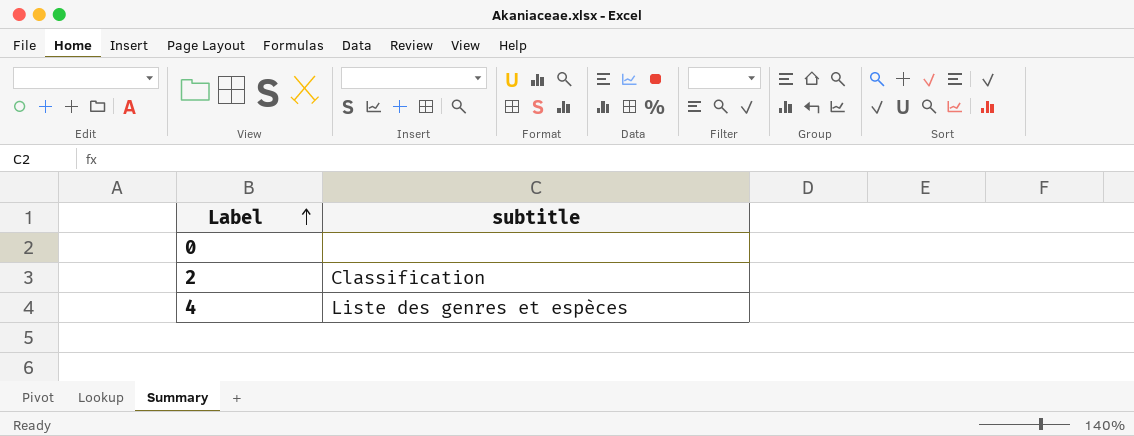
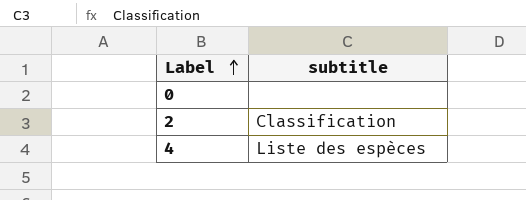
4 | subtitle: Liste des genres et espèces -> Liste des espèces

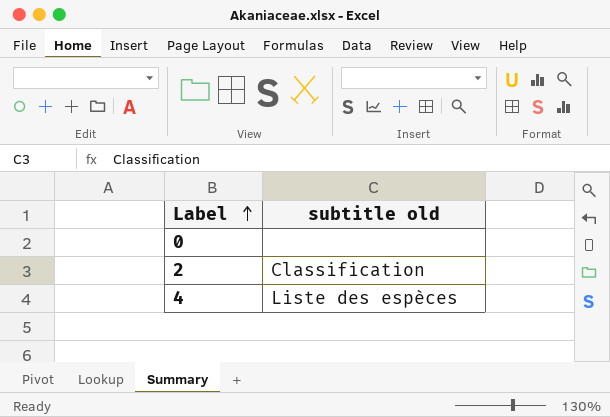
column name: subtitle -> subtitle old

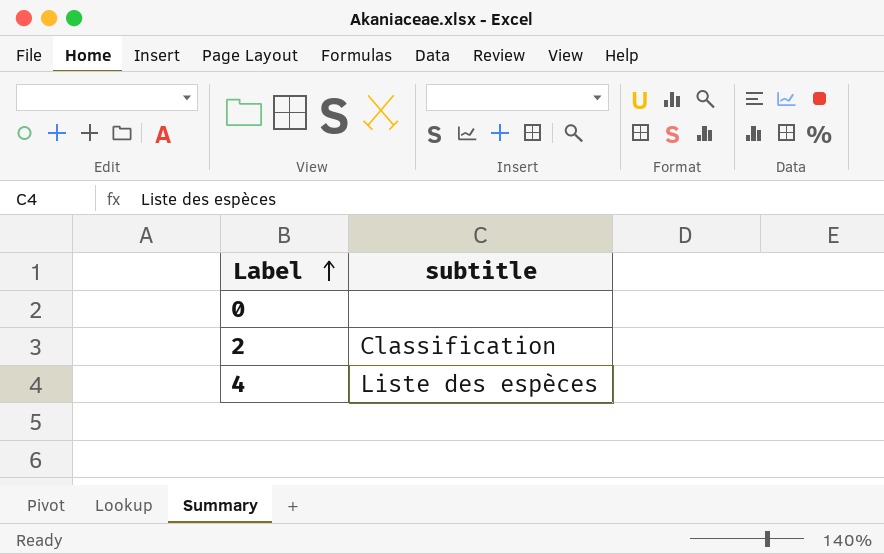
column name: subtitle old -> subtitle

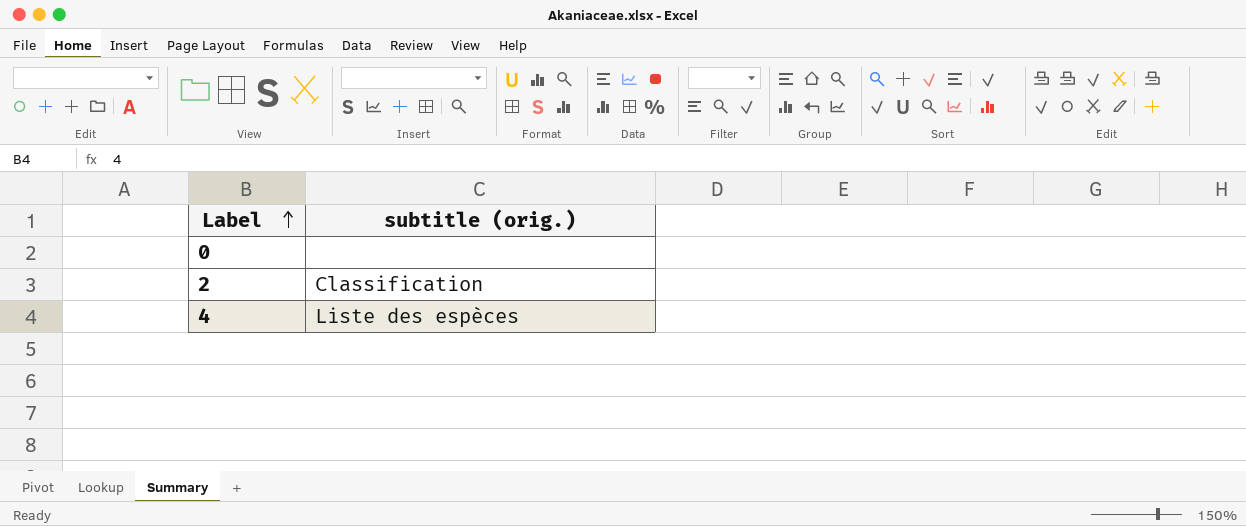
column name: subtitle -> subtitle (orig.)

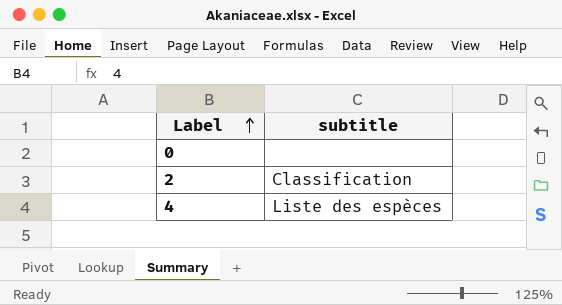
column name: subtitle (orig.) -> subtitle

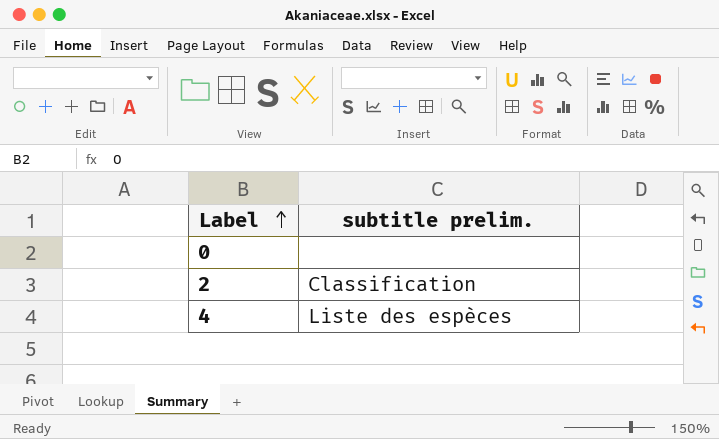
column name: subtitle -> subtitle prelim.

